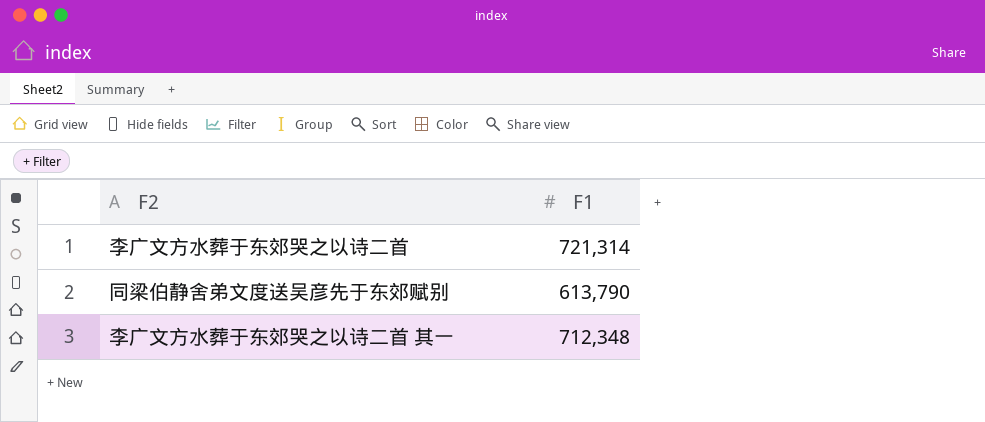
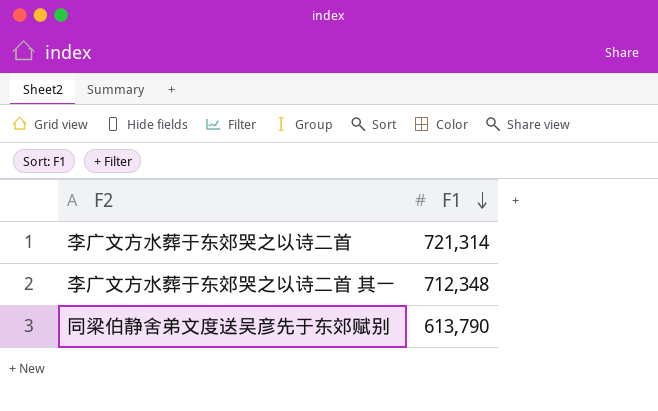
row order: none -> F1 descending

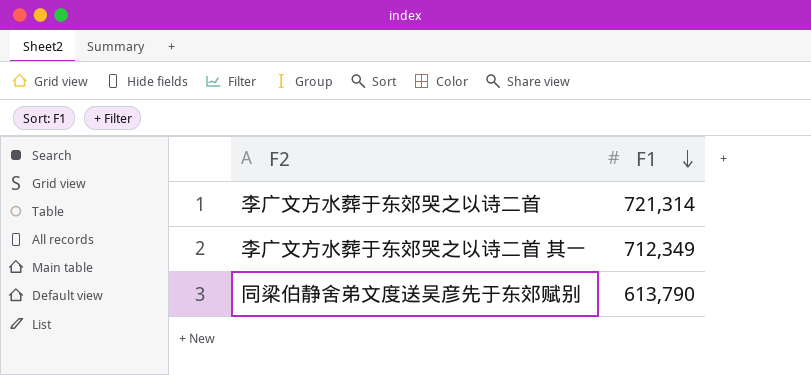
李广文方水葬于东郊哭之以诗二首 其一 | F1: 712,348 -> 712,349

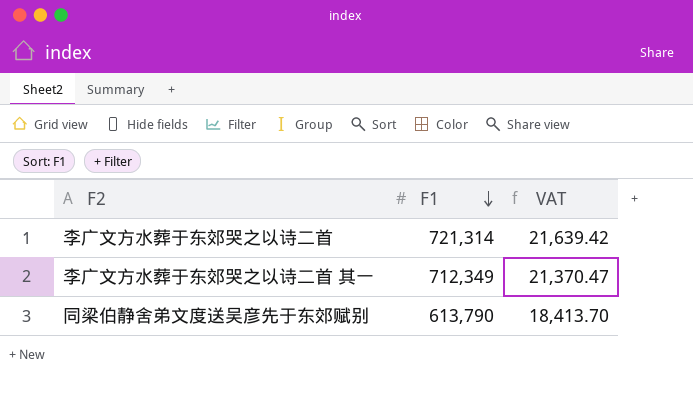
column VAT | formula: none -> [F1] * 0.03

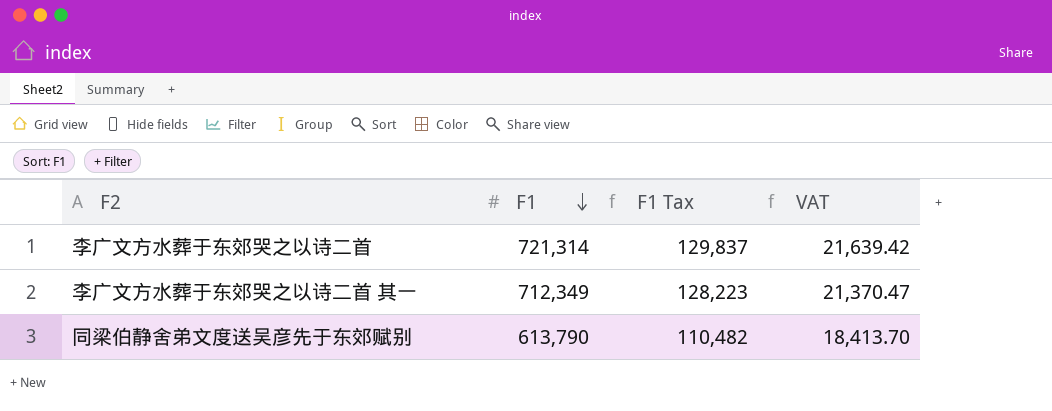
column F1 Tax | formula: none -> [F1] * 0.18

